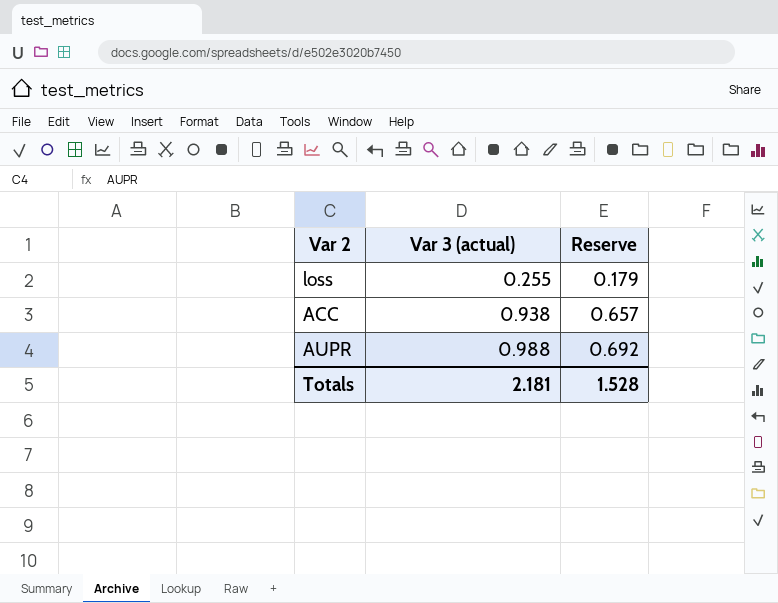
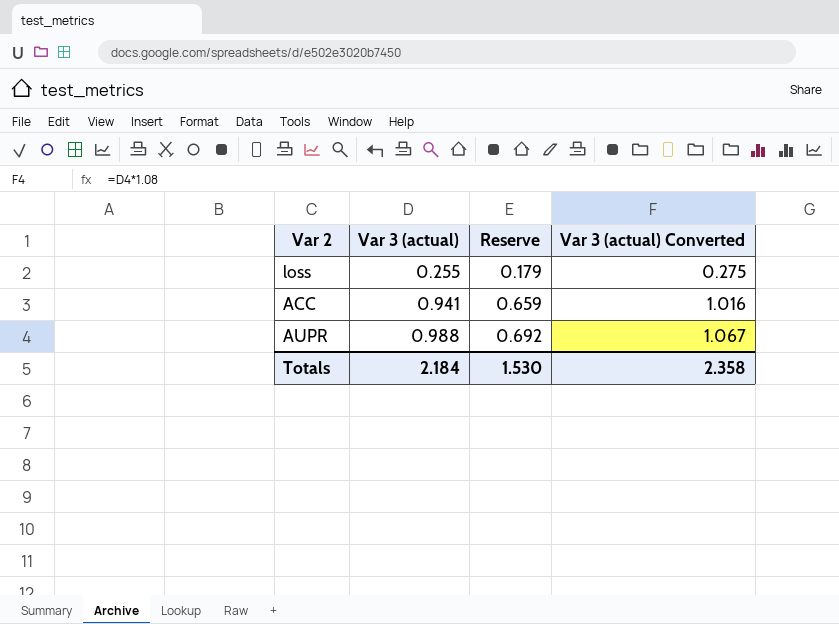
column Var 3 (actual) Converted | formula: none -> [Var 3 (actual)] * 1.08
ACC | Var 3 (actual): 0.938 -> 0.941
ACC | Reserve: 0.657 -> 0.659
Totals | Var 3 (actual): 2.181 -> 2.184
Totals | Reserve: 1.528 -> 1.530

